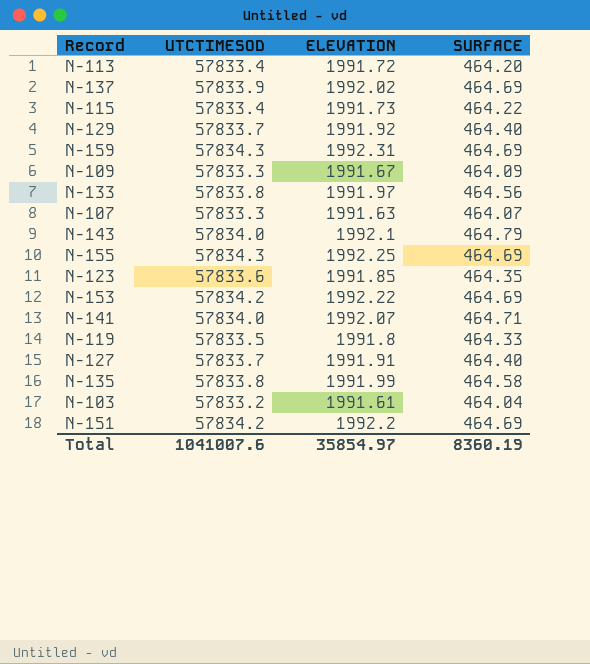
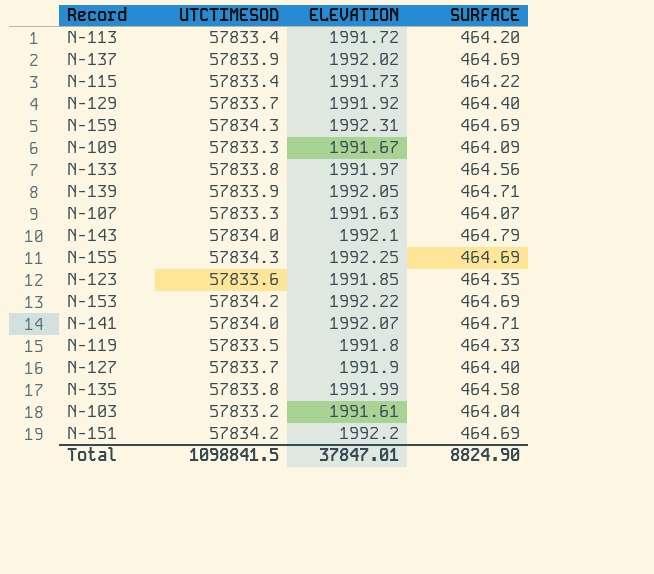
row N-139: none -> 57833.9 | 1992.05 | 464.71
N-127 | ELEVATION: 1991.91 -> 1991.9
Total | UTCTIMESOD: 1041007.6 -> 1098841.5
Total | ELEVATION: 35854.97 -> 37847.01
Total | SURFACE: 8360.19 -> 8824.90

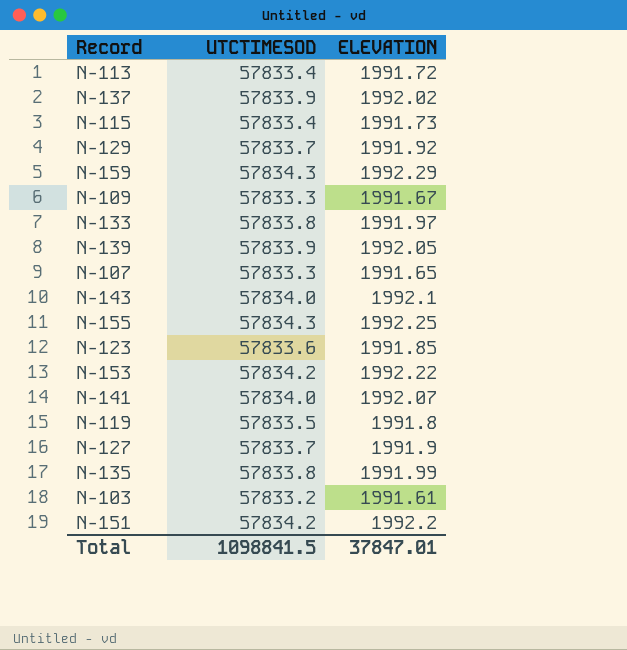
column SURFACE | position: 4 -> none
N-159 | ELEVATION: 1992.31 -> 1992.29
N-107 | ELEVATION: 1991.63 -> 1991.65

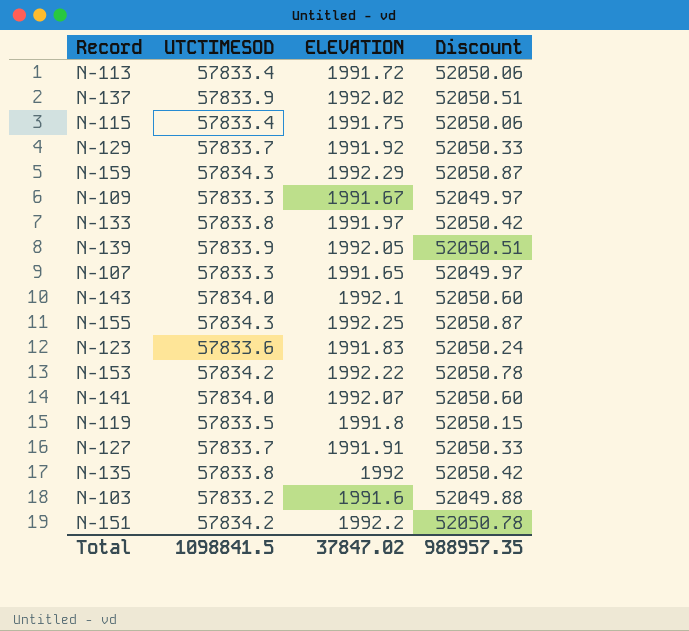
column Discount | formula: none -> [UTCTIMESOD] * 0.9
N-115 | ELEVATION: 1991.73 -> 1991.75
N-123 | ELEVATION: 1991.85 -> 1991.83
N-127 | ELEVATION: 1991.9 -> 1991.91
N-135 | ELEVATION: 1991.99 -> 1992
N-103 | ELEVATION: 1991.61 -> 1991.6
Total | ELEVATION: 37847.01 -> 37847.02

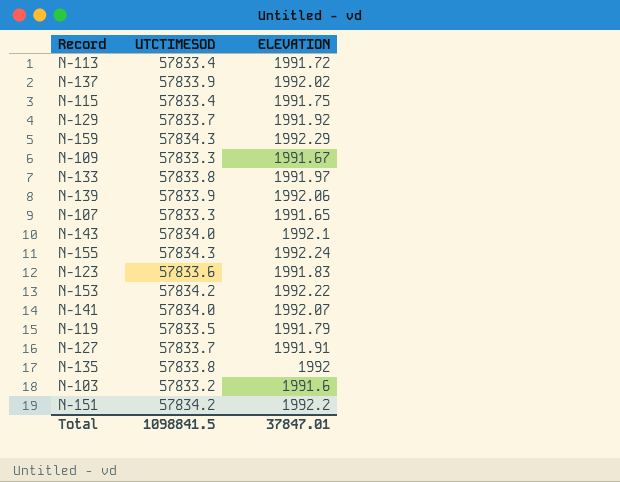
column Discount | formula: [UTCTIMESOD] * 0.9 -> none
N-139 | ELEVATION: 1992.05 -> 1992.06
N-155 | ELEVATION: 1992.25 -> 1992.24
N-119 | ELEVATION: 1991.8 -> 1991.79
Total | ELEVATION: 37847.02 -> 37847.01

